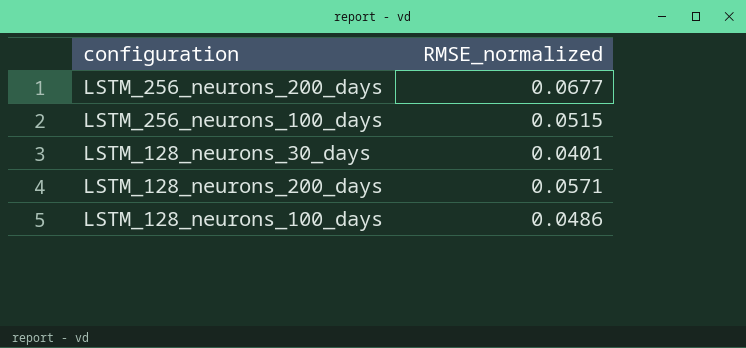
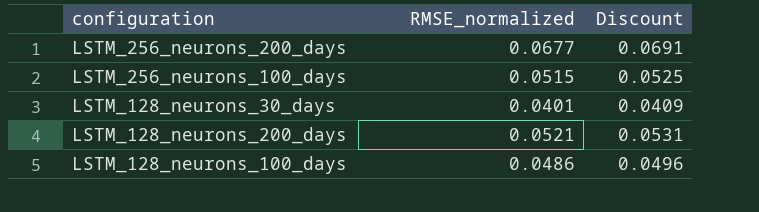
column Discount | formula: none -> [RMSE_normalized] * 1.02
LSTM_128_neurons_200_days | RMSE_normalized: 0.0571 -> 0.0521

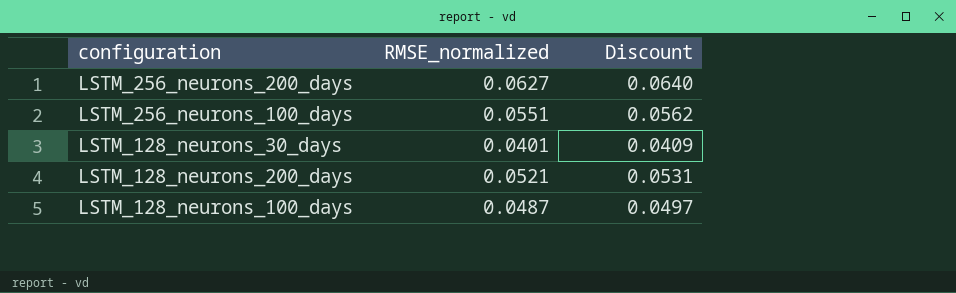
LSTM_256_neurons_200_days | RMSE_normalized: 0.0677 -> 0.0627
LSTM_256_neurons_200_days | Discount: 0.0691 -> 0.0640
LSTM_256_neurons_100_days | RMSE_normalized: 0.0515 -> 0.0551
LSTM_256_neurons_100_days | Discount: 0.0525 -> 0.0562
LSTM_128_neurons_100_days | RMSE_normalized: 0.0486 -> 0.0487
LSTM_128_neurons_100_days | Discount: 0.0496 -> 0.0497

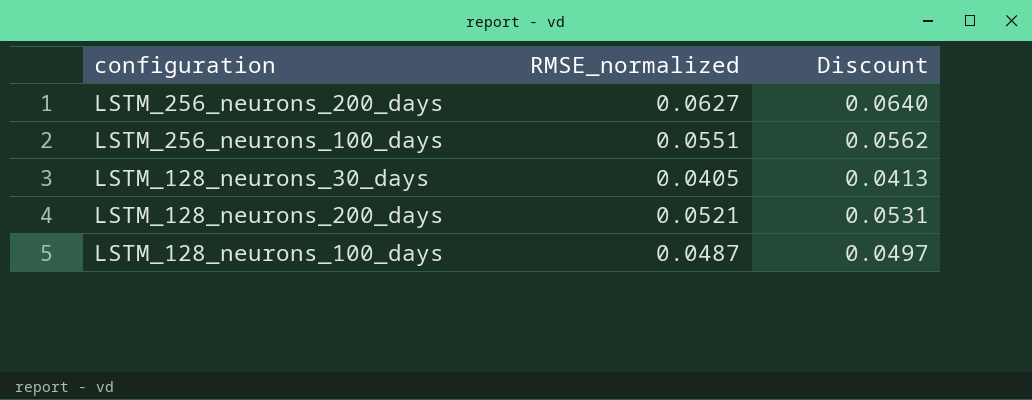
LSTM_128_neurons_30_days | RMSE_normalized: 0.0401 -> 0.0405
LSTM_128_neurons_30_days | Discount: 0.0409 -> 0.0413

